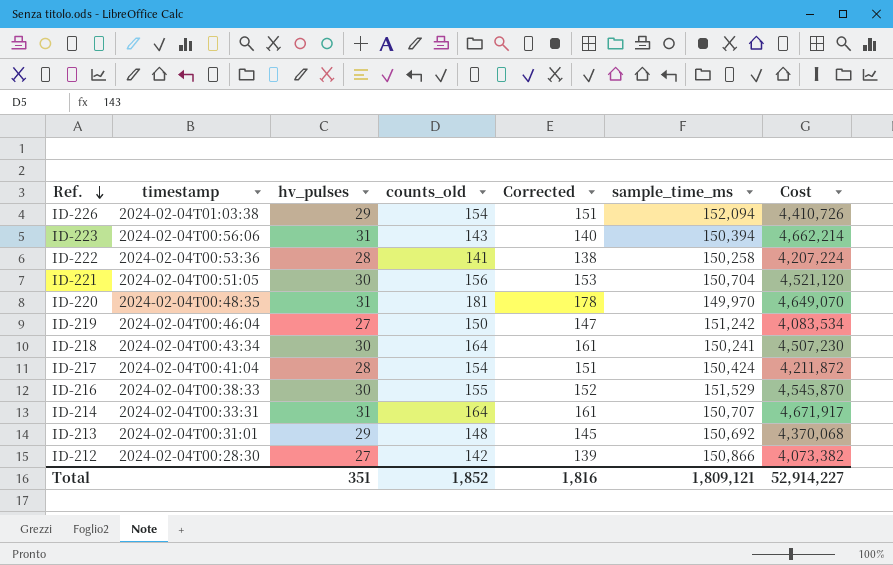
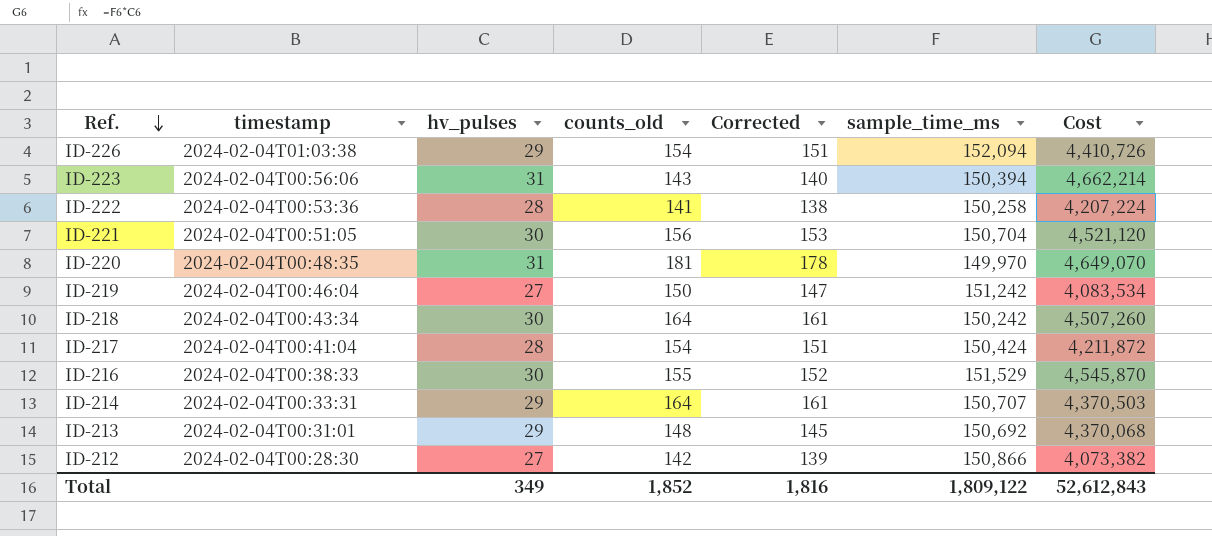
ID-218 | sample_time_ms: 150,241 -> 150,242
ID-218 | Cost: 4,507,230 -> 4,507,260
ID-214 | hv_pulses: 31 -> 29
ID-214 | Cost: 4,671,917 -> 4,370,503
Total | hv_pulses: 351 -> 349
Total | sample_time_ms: 1,809,121 -> 1,809,122
Total | Cost: 52,914,227 -> 52,612,843

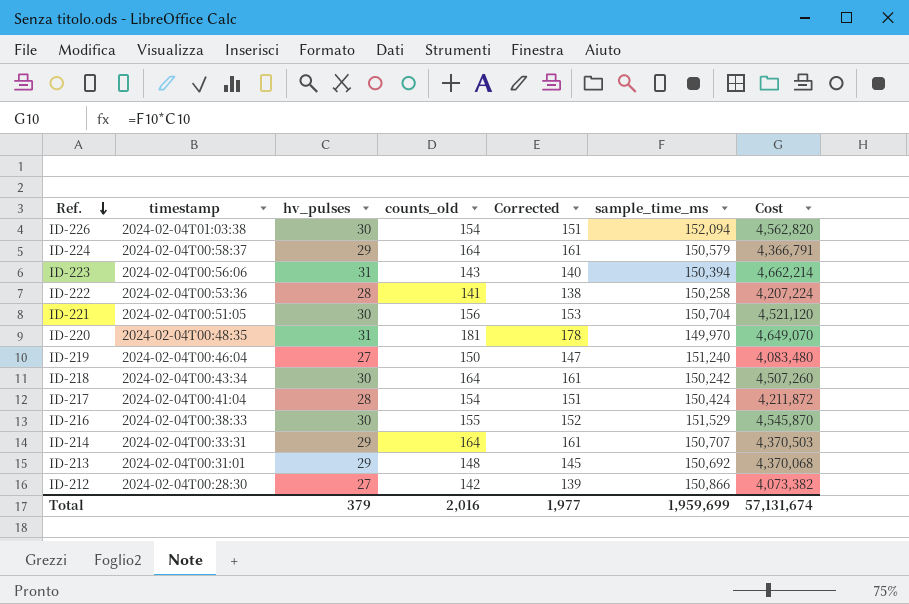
ID-226 | hv_pulses: 29 -> 30
ID-226 | Cost: 4,410,726 -> 4,562,820
row ID-224: none -> 2024-02-04T00:58:37 | 29 | 164 | 161 | 150,579 | 4,366,791
ID-219 | sample_time_ms: 151,242 -> 151,240
ID-219 | Cost: 4,083,534 -> 4,083,480
Total | hv_pulses: 349 -> 379
Total | counts_old: 1,852 -> 2,016
Total | Corrected: 1,816 -> 1,977
Total | sample_time_ms: 1,809,122 -> 1,959,699
Total | Cost: 52,612,843 -> 57,131,674

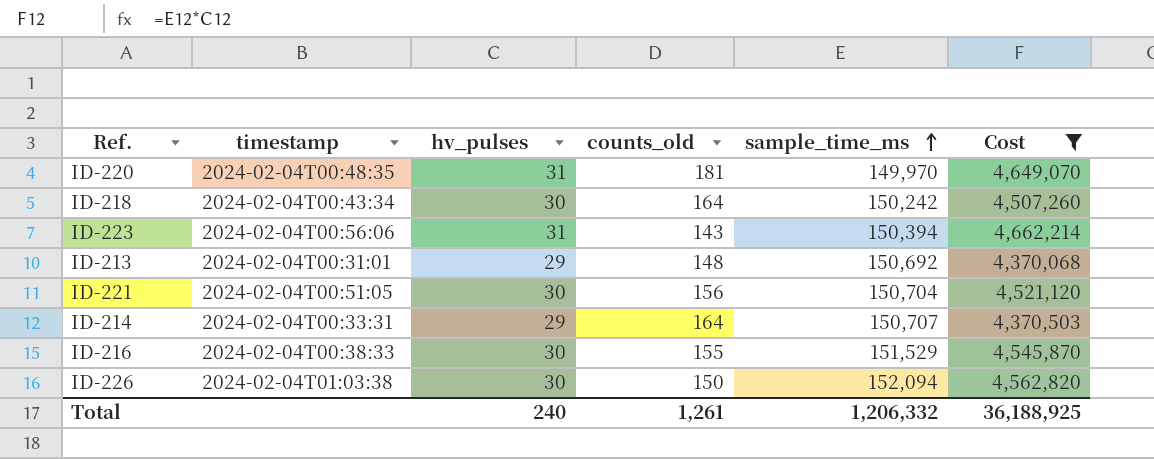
filter: none -> Cost >= 4,370,068
row order: Ref. descending -> sample_time_ms ascending
column Corrected | formula: [counts_old] - 3 -> none
ID-226 | counts_old: 154 -> 150
Total | hv_pulses: 379 -> 240
Total | counts_old: 2,016 -> 1,261
Total | sample_time_ms: 1,959,699 -> 1,206,332
Total | Cost: 57,131,674 -> 36,188,925

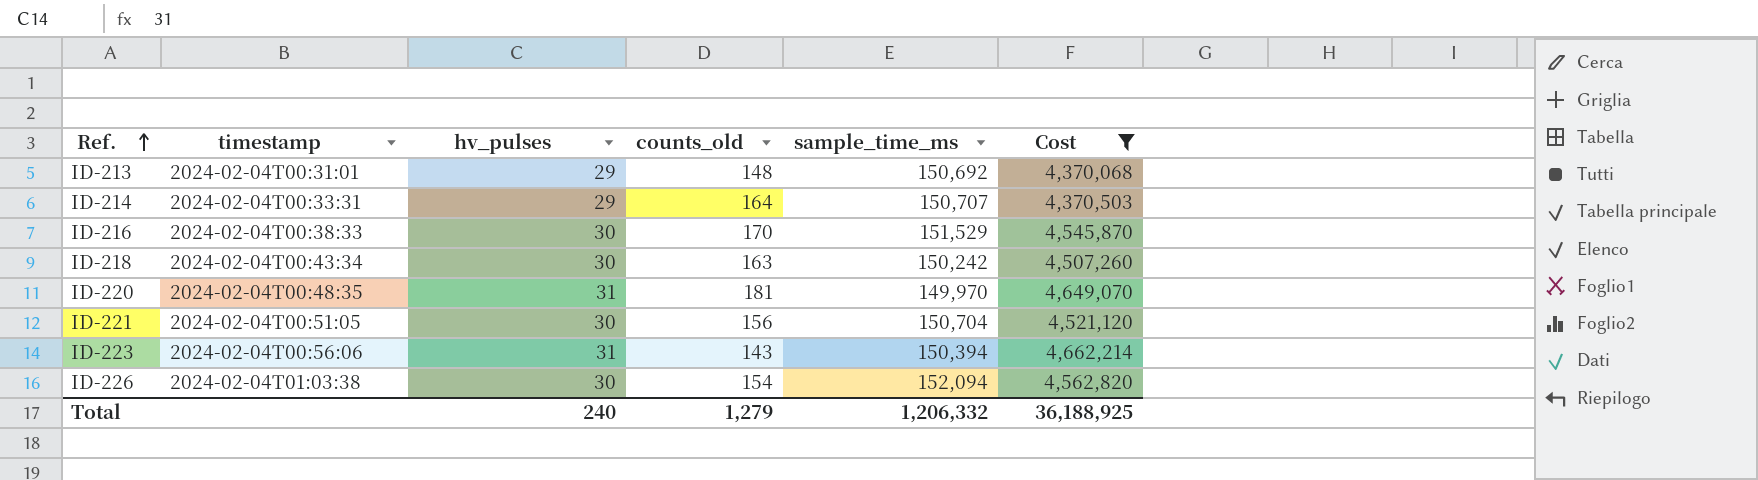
row order: sample_time_ms ascending -> Ref. ascending
ID-216 | counts_old: 155 -> 170
ID-218 | counts_old: 164 -> 163
ID-226 | counts_old: 150 -> 154
Total | counts_old: 1,261 -> 1,279

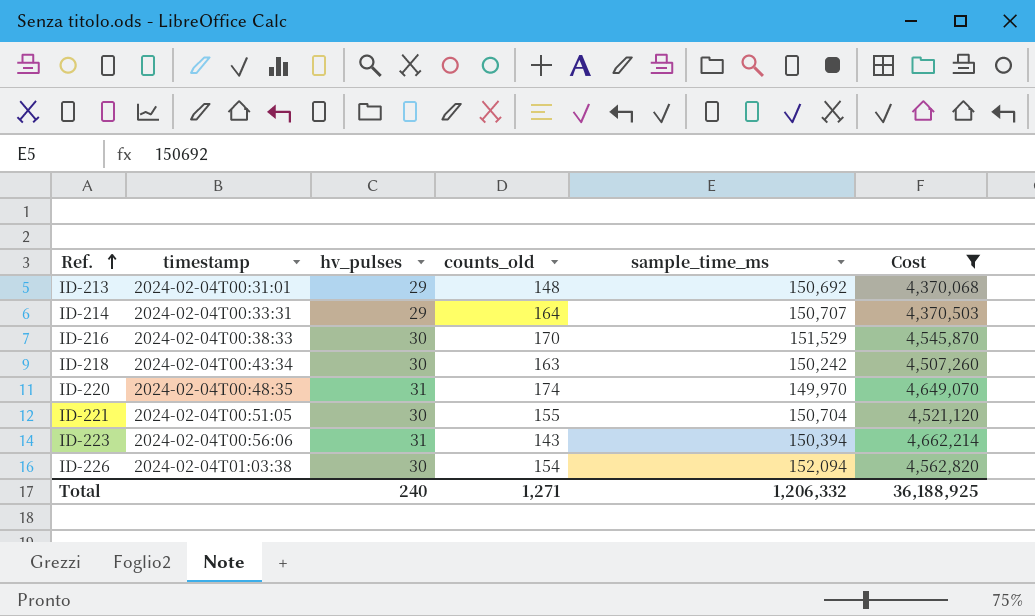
ID-220 | counts_old: 181 -> 174
ID-221 | counts_old: 156 -> 155
Total | counts_old: 1,279 -> 1,271

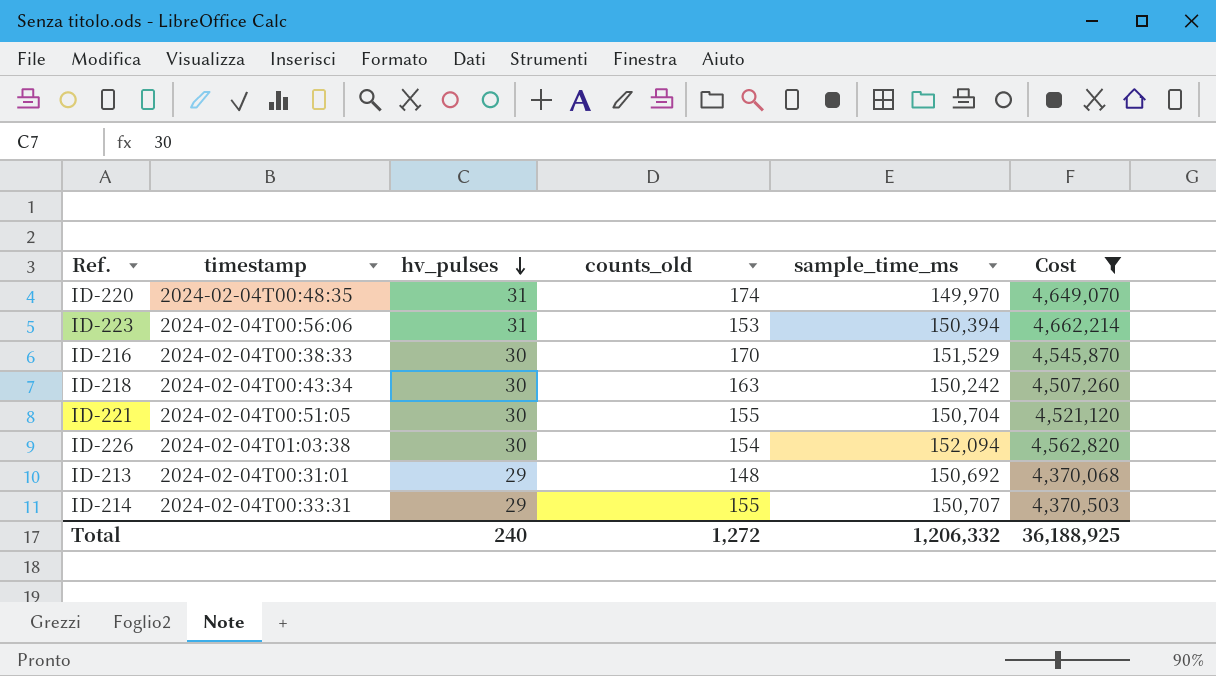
row order: Ref. ascending -> hv_pulses descending
ID-223 | counts_old: 143 -> 153
ID-214 | counts_old: 164 -> 155
Total | counts_old: 1,271 -> 1,272

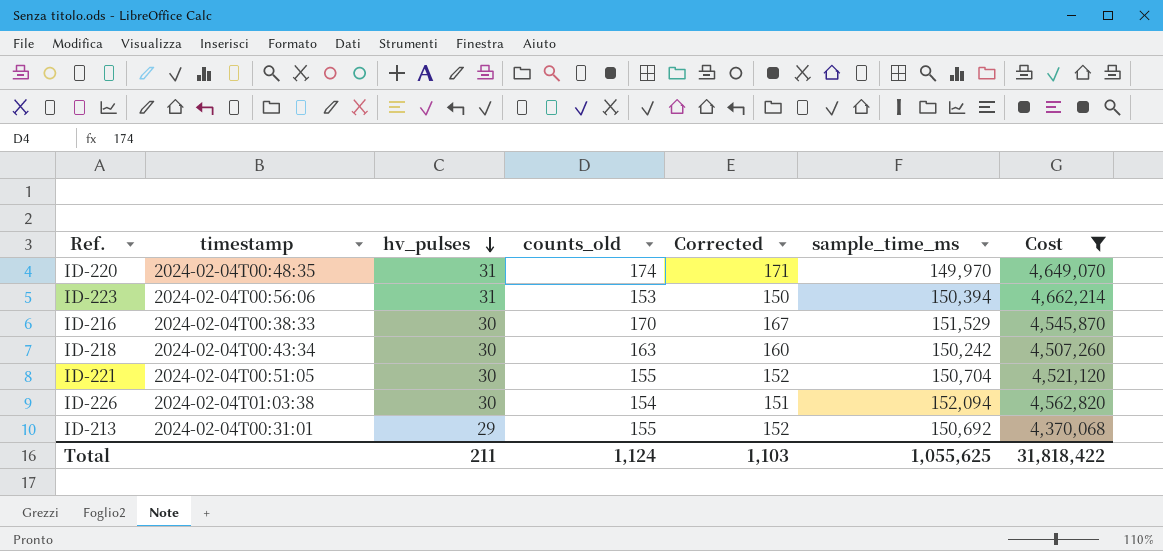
column Corrected | formula: none -> [counts_old] - 3
row ID-214: 2024-02-04T00:33:31 | 29 | 155 | 150,707 | 4,370,503 -> none
ID-213 | counts_old: 148 -> 155
Total | hv_pulses: 240 -> 211
Total | counts_old: 1,272 -> 1,124
Total | sample_time_ms: 1,206,332 -> 1,055,625
Total | Cost: 36,188,925 -> 31,818,422

